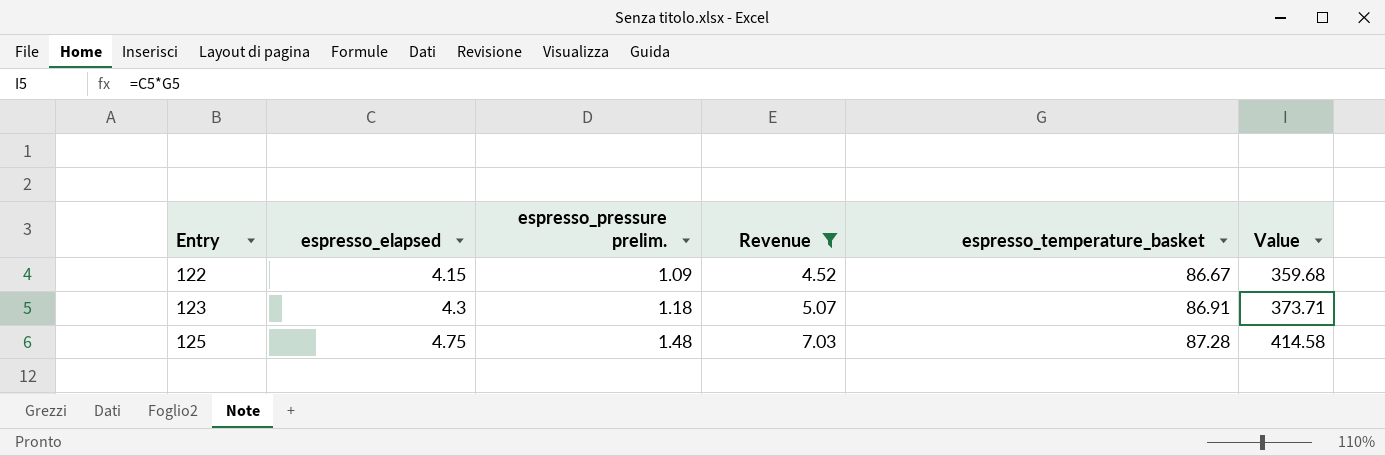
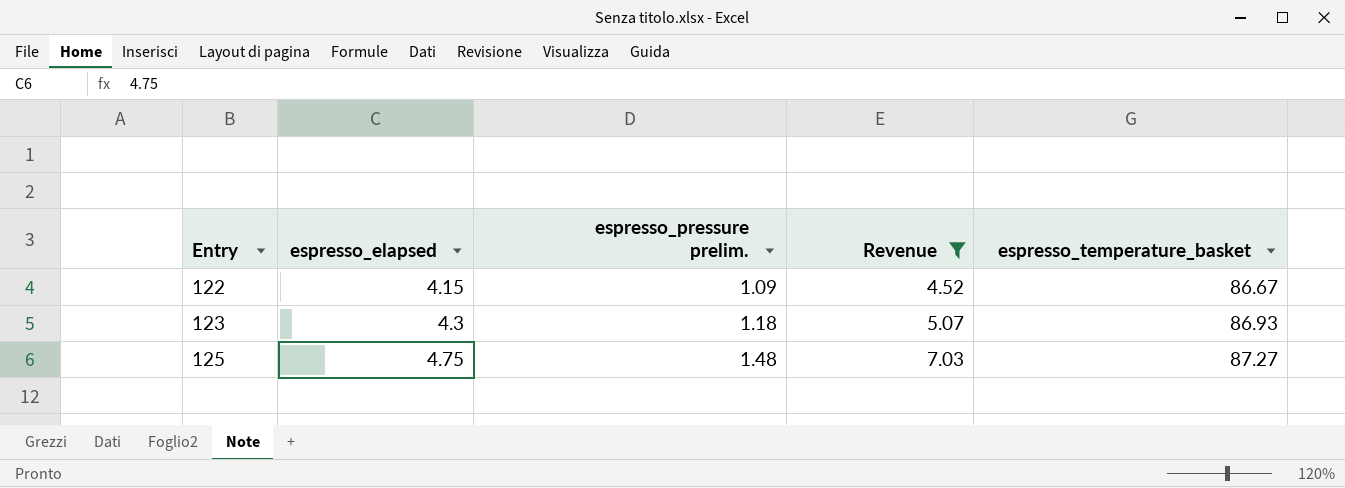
column Value | formula: [espresso_elapsed] * [espresso_temperature_basket] -> none
123 | espresso_temperature_basket: 86.91 -> 86.93
125 | espresso_temperature_basket: 87.28 -> 87.27

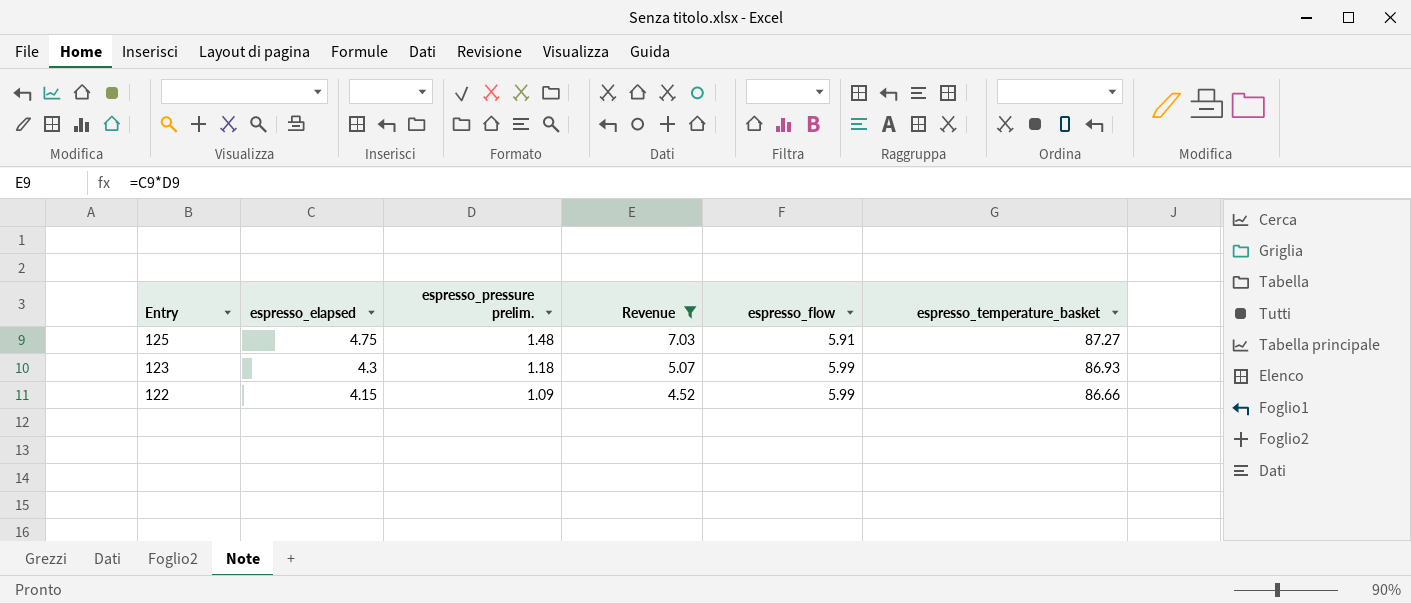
row order: Entry ascending -> Entry descending
column espresso_flow | position: none -> 5
122 | espresso_temperature_basket: 86.67 -> 86.66

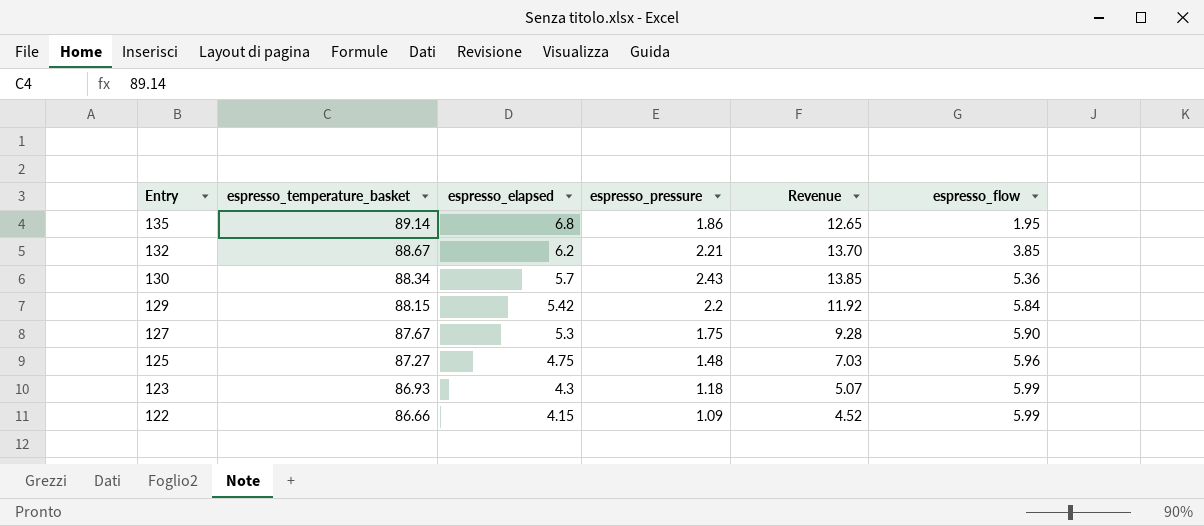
filter: Revenue <= 7.03 -> none
column espresso_temperature_basket | position: 6 -> 2
column name: espresso_pressure prelim. -> espresso_pressure
125 | espresso_flow: 5.91 -> 5.96

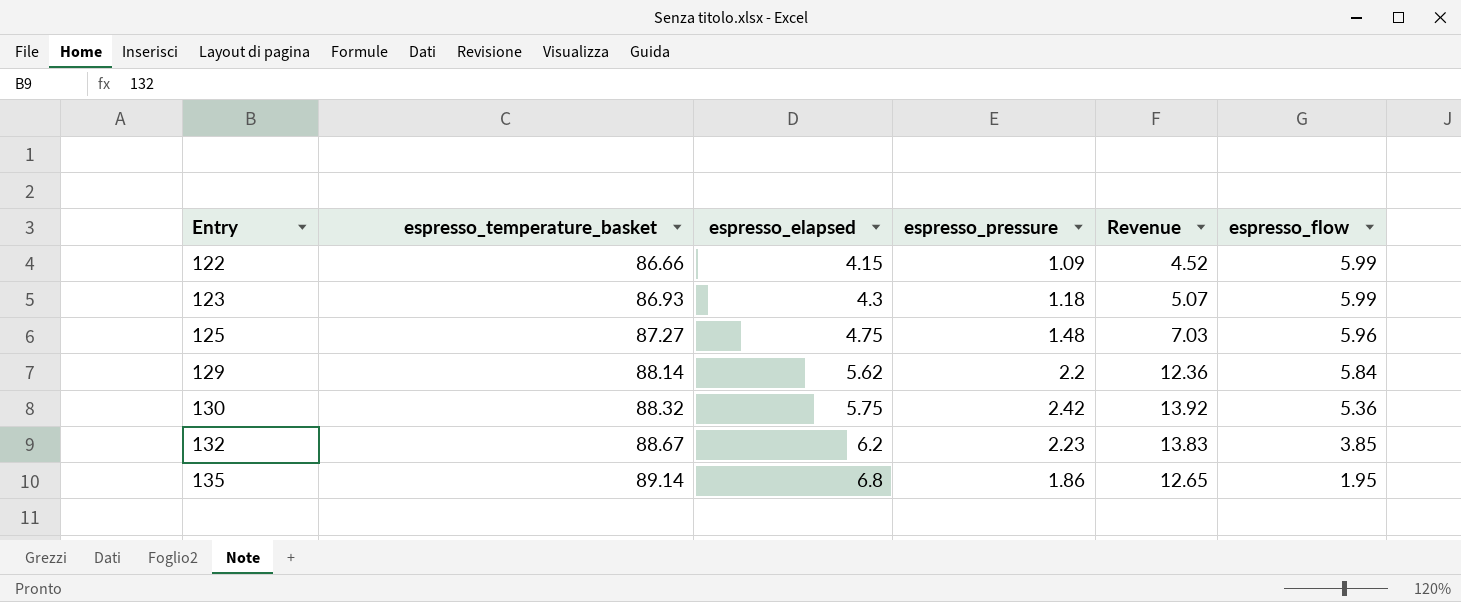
row order: Entry descending -> Entry ascending
row 127: 87.67 | 5.3 | 1.75 | 9.28 | 5.90 -> none
129 | espresso_temperature_basket: 88.15 -> 88.14
129 | espresso_elapsed: 5.42 -> 5.62
129 | Revenue: 11.92 -> 12.36
130 | espresso_temperature_basket: 88.34 -> 88.32
130 | espresso_elapsed: 5.7 -> 5.75
130 | espresso_pressure: 2.43 -> 2.42
130 | Revenue: 13.85 -> 13.92
132 | espresso_pressure: 2.21 -> 2.23
132 | Revenue: 13.70 -> 13.83

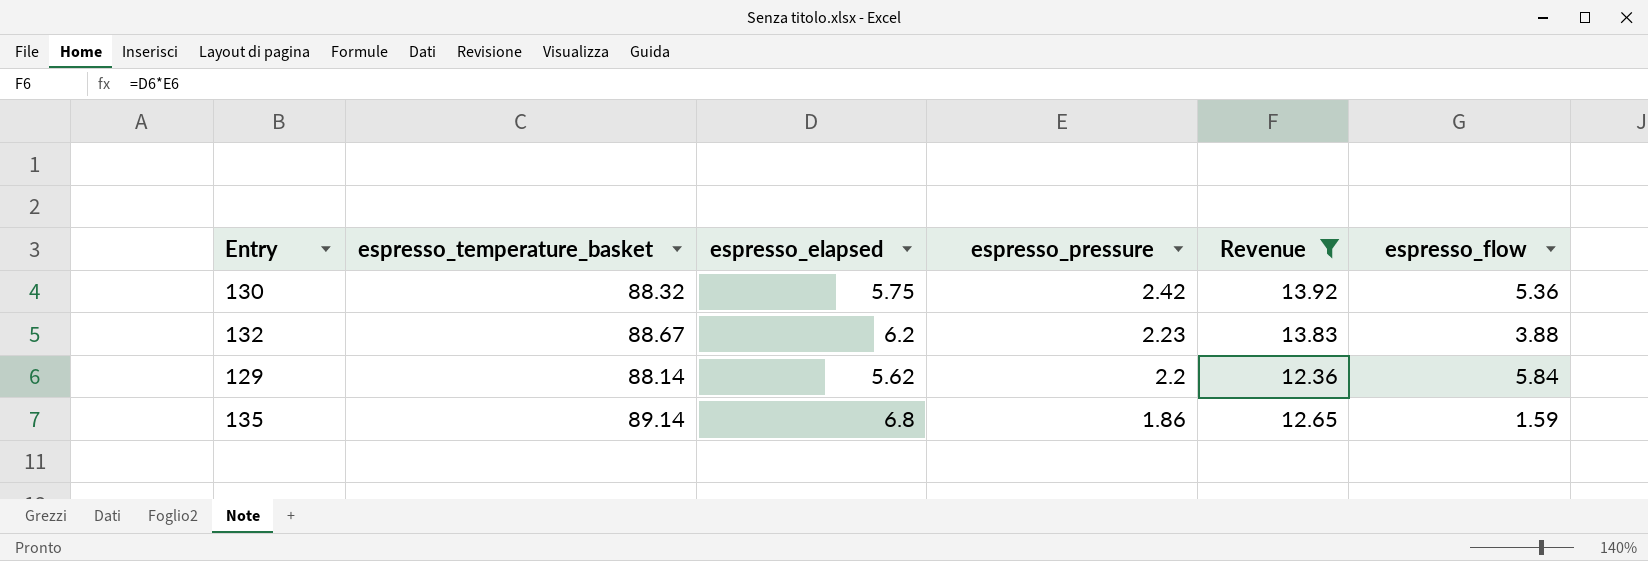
filter: none -> Revenue >= 12.36
row order: Entry ascending -> espresso_pressure descending
132 | espresso_flow: 3.85 -> 3.88
135 | espresso_flow: 1.95 -> 1.59

